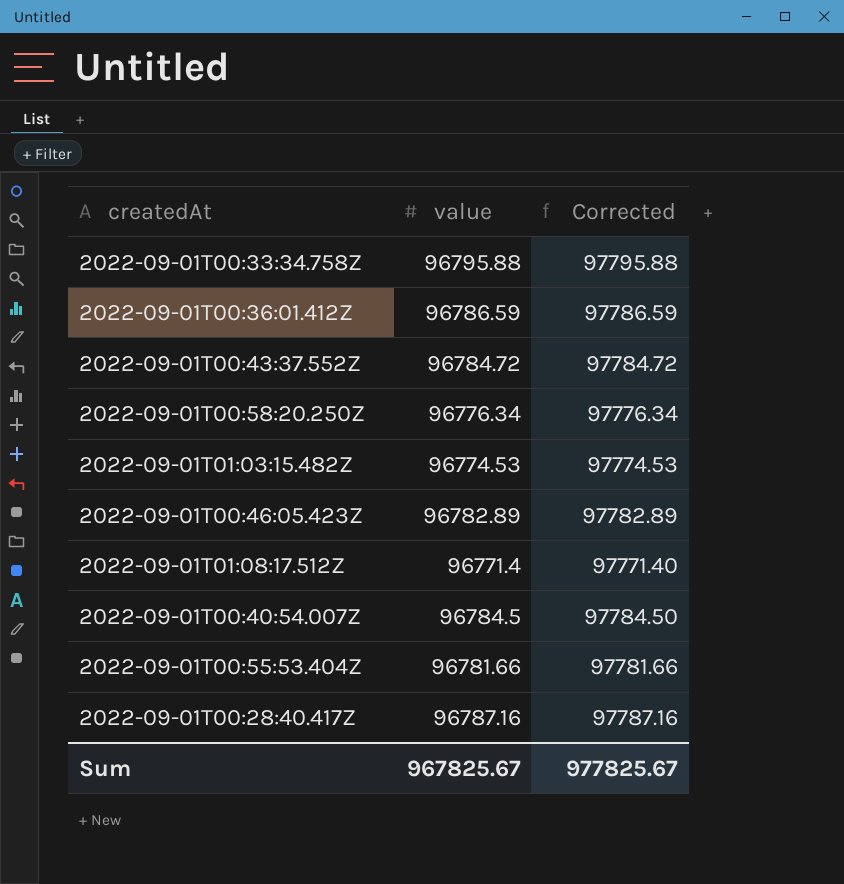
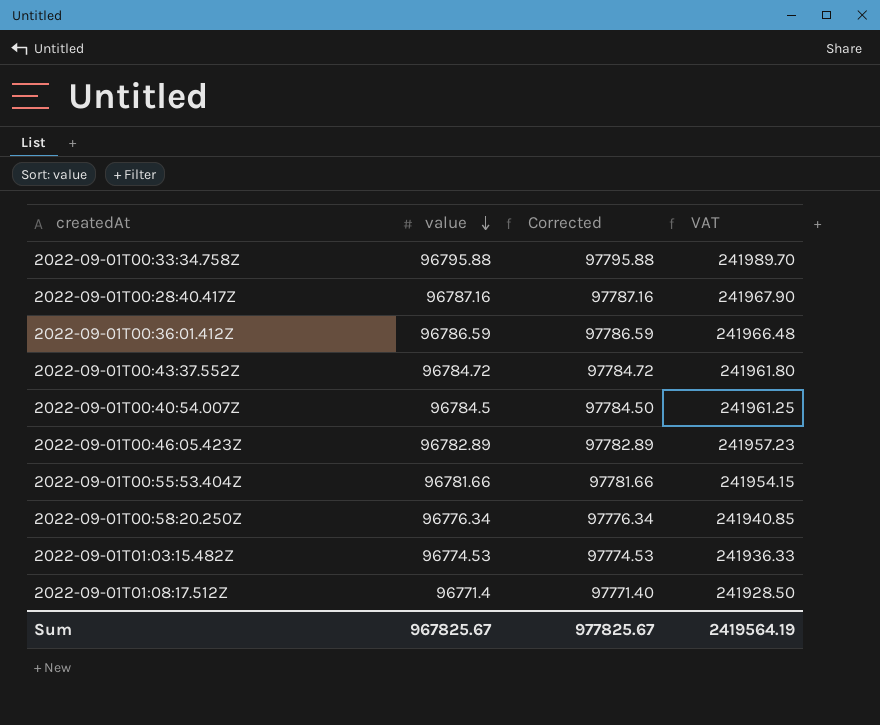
row order: none -> value descending
column VAT | formula: none -> [value] * 2.5

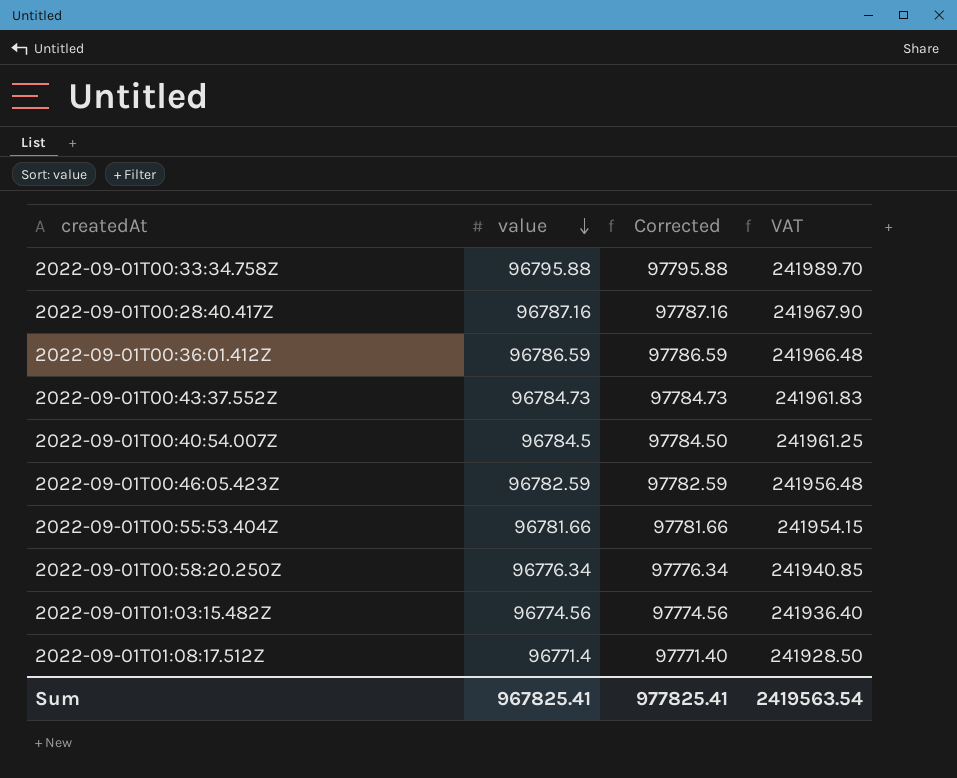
2022-09-01T00:43:37.552Z | value: 96784.72 -> 96784.73
2022-09-01T00:43:37.552Z | Corrected: 97784.72 -> 97784.73
2022-09-01T00:43:37.552Z | VAT: 241961.80 -> 241961.83
2022-09-01T00:46:05.423Z | value: 96782.89 -> 96782.59
2022-09-01T00:46:05.423Z | Corrected: 97782.89 -> 97782.59
2022-09-01T00:46:05.423Z | VAT: 241957.23 -> 241956.48
2022-09-01T01:03:15.482Z | value: 96774.53 -> 96774.56
2022-09-01T01:03:15.482Z | Corrected: 97774.53 -> 97774.56
2022-09-01T01:03:15.482Z | VAT: 241936.33 -> 241936.40
Sum | value: 967825.67 -> 967825.41
Sum | Corrected: 977825.67 -> 977825.41
Sum | VAT: 2419564.19 -> 2419563.54

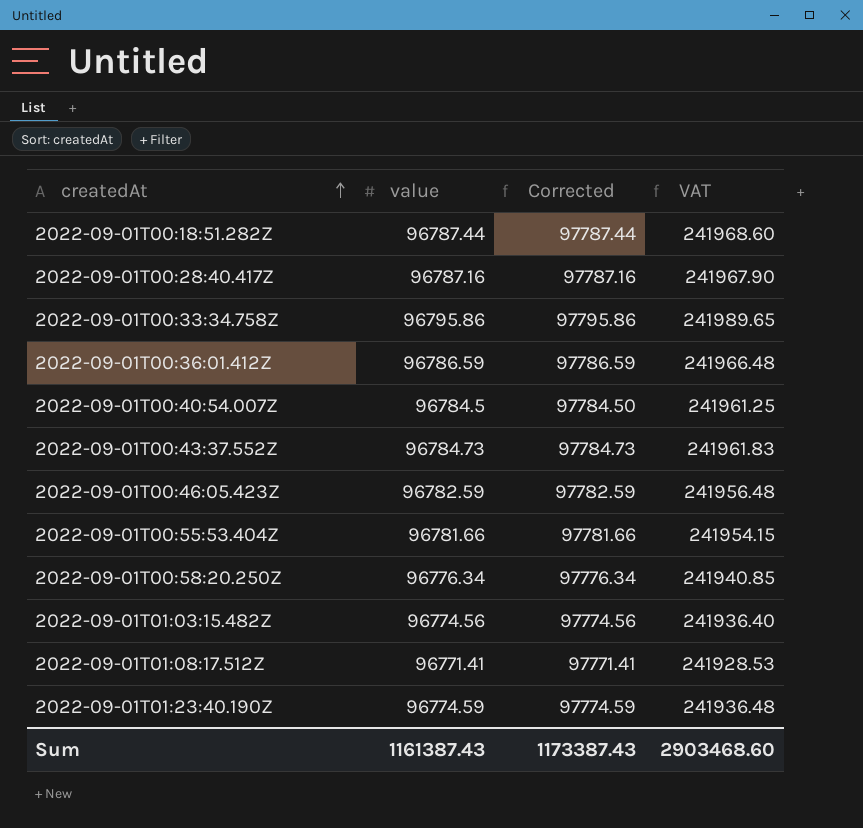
row order: value descending -> createdAt ascending
row 2022-09-01T00:18:51.282Z: none -> 96787.44 | 97787.44 | 241968.60
2022-09-01T00:33:34.758Z | value: 96795.88 -> 96795.86
2022-09-01T00:33:34.758Z | Corrected: 97795.88 -> 97795.86
2022-09-01T00:33:34.758Z | VAT: 241989.70 -> 241989.65
2022-09-01T01:08:17.512Z | value: 96771.4 -> 96771.41
2022-09-01T01:08:17.512Z | Corrected: 97771.40 -> 97771.41
2022-09-01T01:08:17.512Z | VAT: 241928.50 -> 241928.53
row 2022-09-01T01:23:40.190Z: none -> 96774.59 | 97774.59 | 241936.48
Sum | value: 967825.41 -> 1161387.43
Sum | Corrected: 977825.41 -> 1173387.43
Sum | VAT: 2419563.54 -> 2903468.60

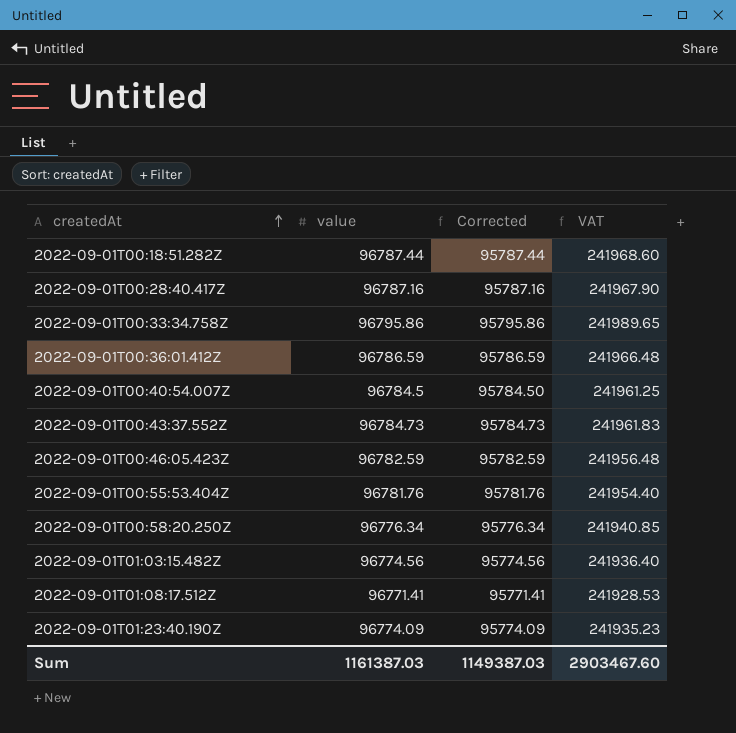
column Corrected | formula: [value] + 1000 -> [value] - 1000
2022-09-01T00:55:53.404Z | value: 96781.66 -> 96781.76
2022-09-01T00:55:53.404Z | VAT: 241954.15 -> 241954.40
2022-09-01T01:23:40.190Z | value: 96774.59 -> 96774.09
2022-09-01T01:23:40.190Z | VAT: 241936.48 -> 241935.23
Sum | value: 1161387.43 -> 1161387.03
Sum | Corrected: 1173387.43 -> 1149387.03
Sum | VAT: 2903468.60 -> 2903467.60

